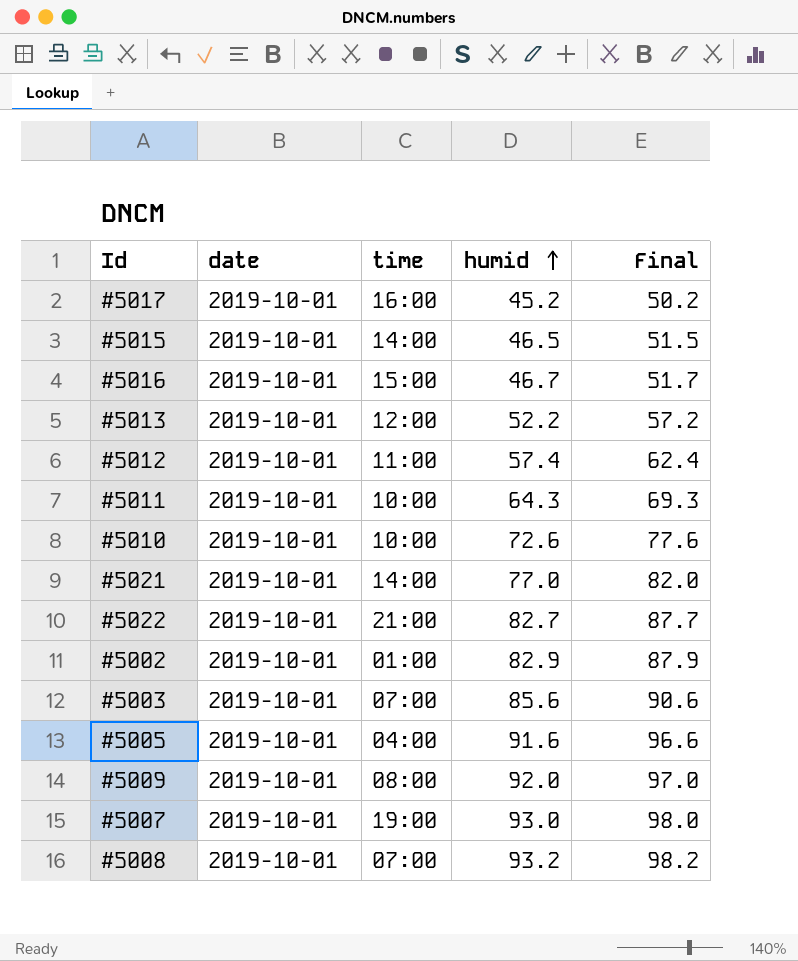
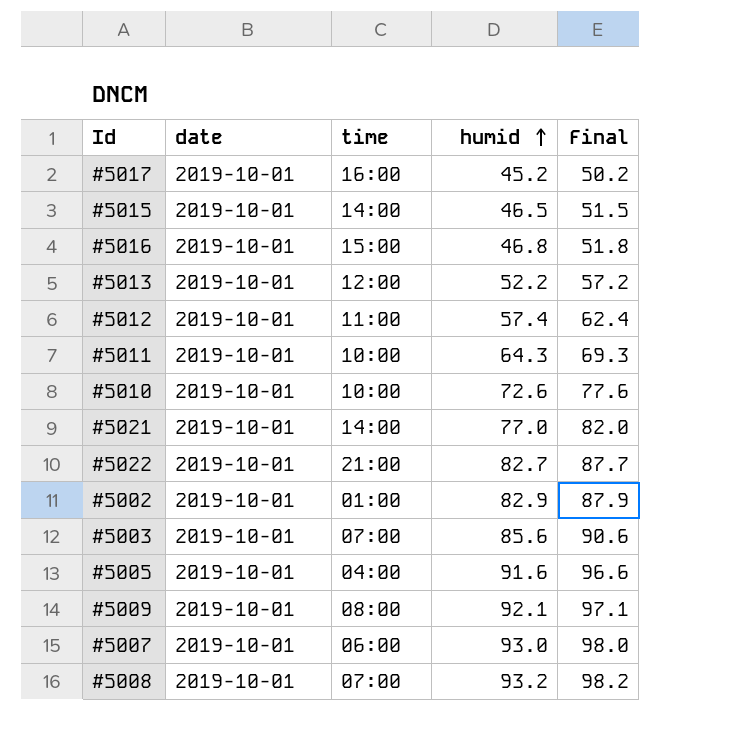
#5016 | humid: 46.7 -> 46.8
#5016 | Final: 51.7 -> 51.8
#5009 | humid: 92.0 -> 92.1
#5009 | Final: 97.0 -> 97.1
#5007 | time: 19:00 -> 06:00

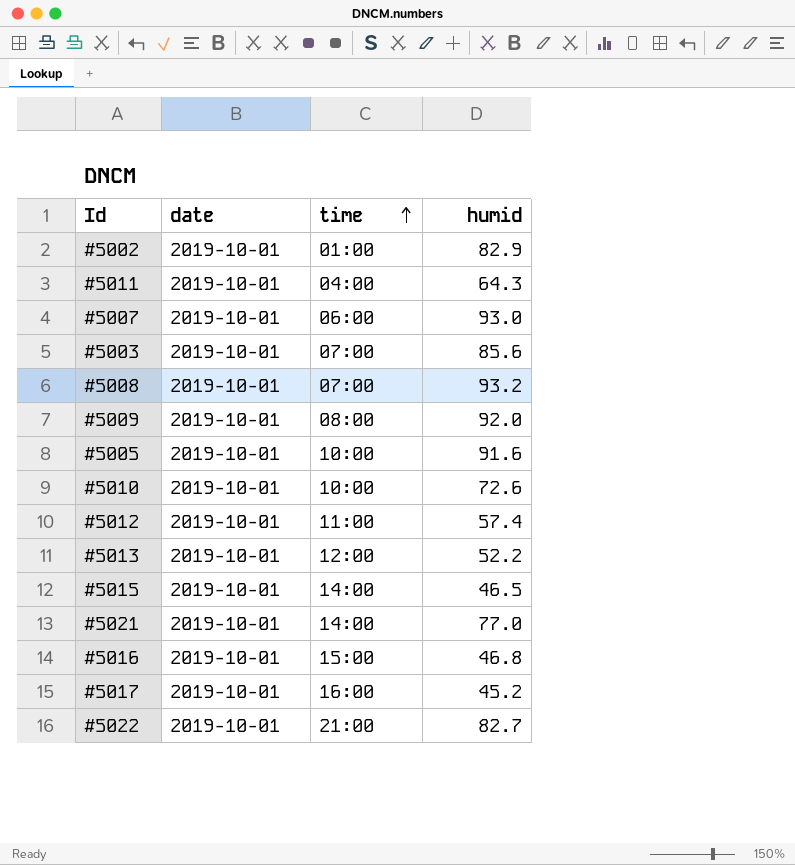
row order: humid ascending -> time ascending
column Final | formula: [humid] + 5 -> none
#5011 | time: 10:00 -> 04:00
#5009 | humid: 92.1 -> 92.0
#5005 | time: 04:00 -> 10:00

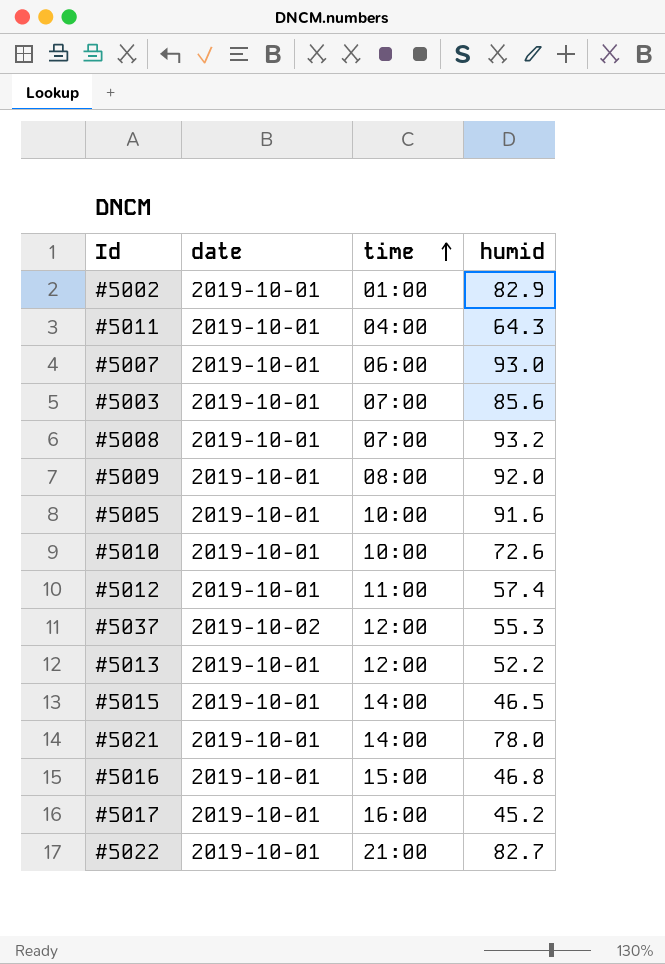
row #5037: none -> 2019-10-02 | 12:00 | 55.3
#5021 | humid: 77.0 -> 78.0

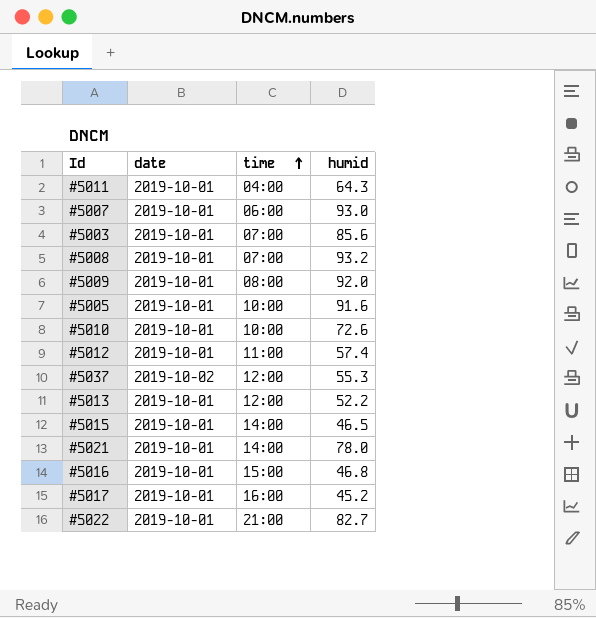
row #5002: 2019-10-01 | 01:00 | 82.9 -> none

